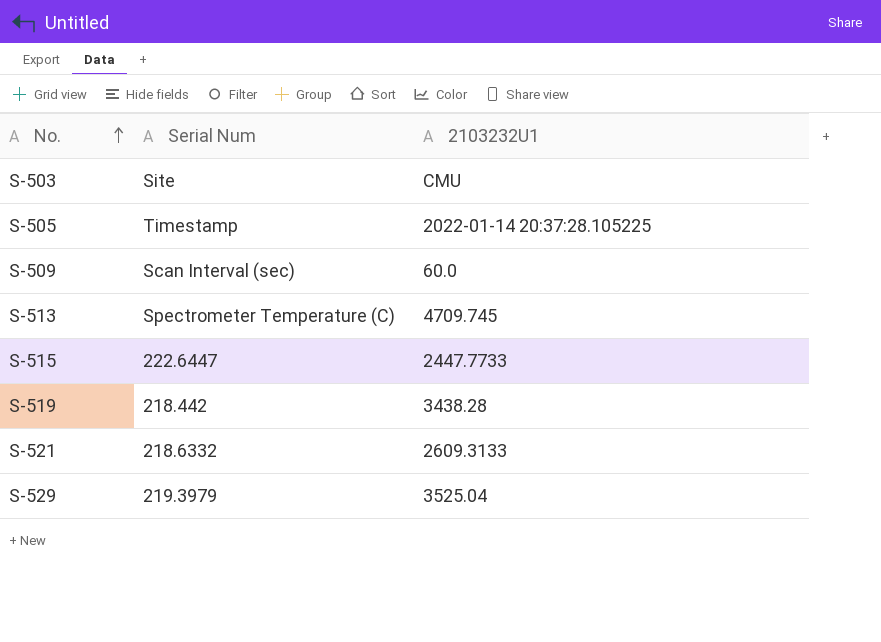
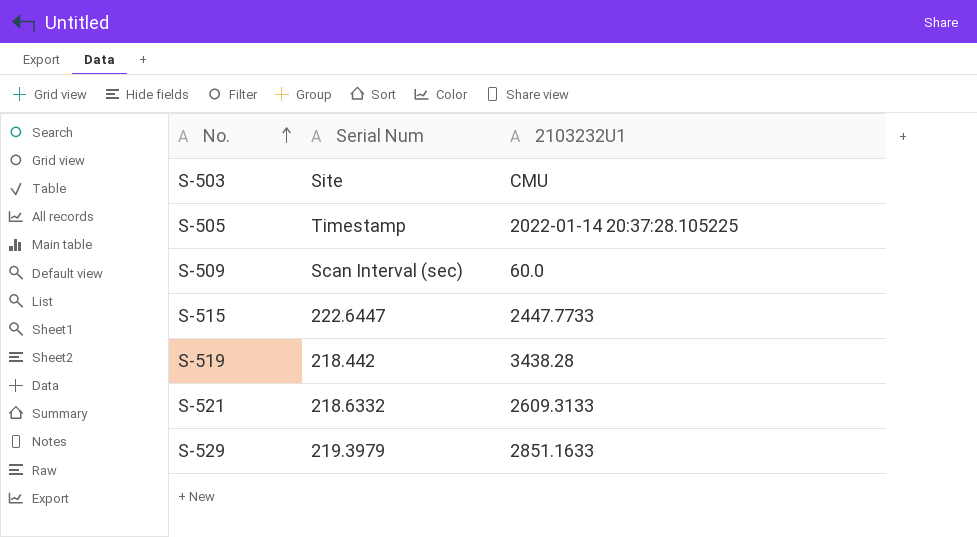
row S-513: Spectrometer Temperature (C) | 4709.745 -> none
S-529 | 2103232U1: 3525.04 -> 2851.1633

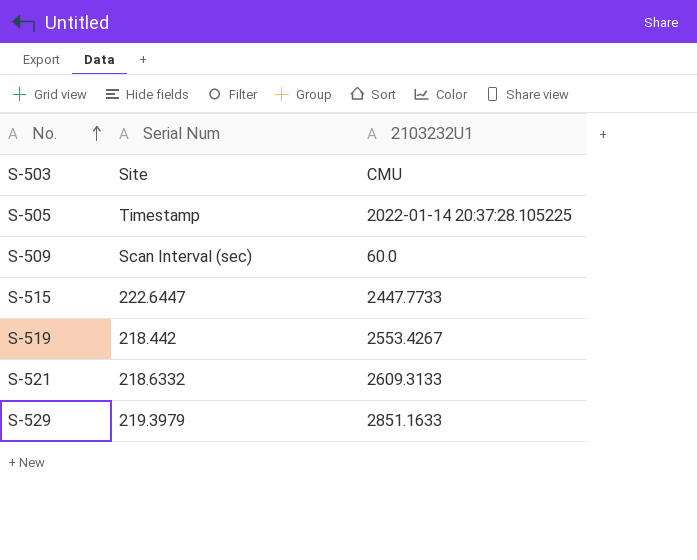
S-519 | 2103232U1: 3438.28 -> 2553.4267

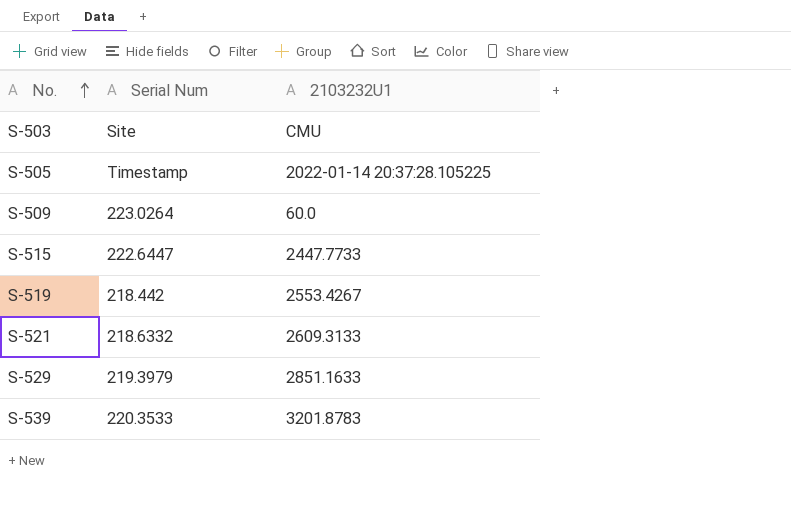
S-509 | Serial Num: Scan Interval (sec) -> 223.0264
row S-539: none -> 220.3533 | 3201.8783

